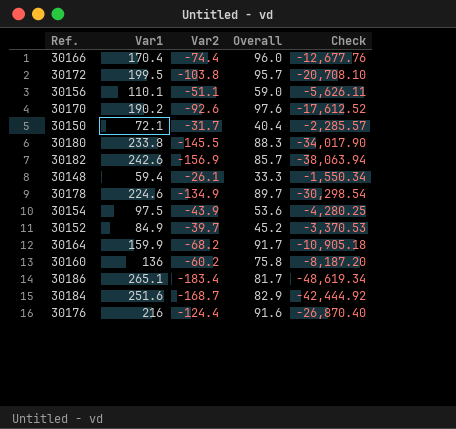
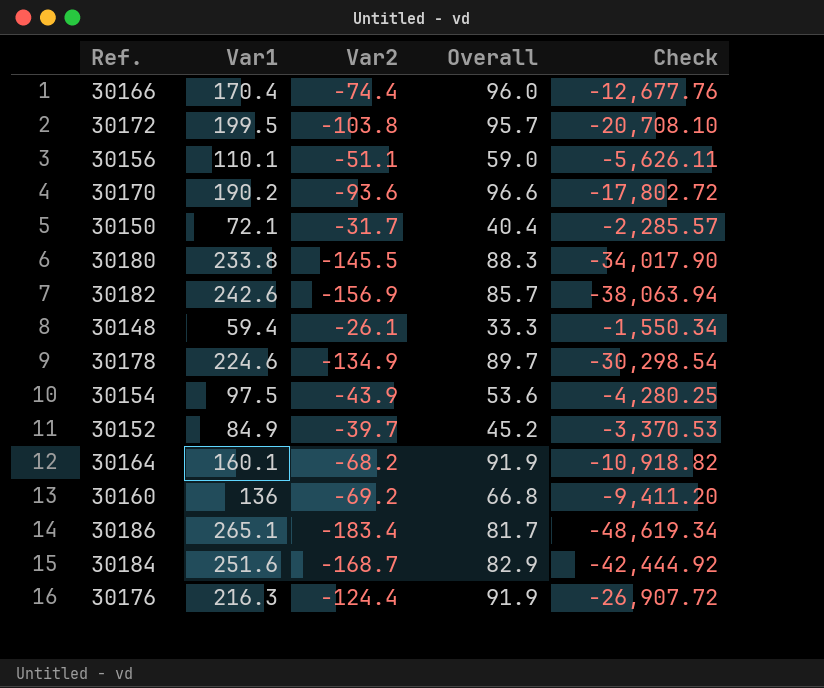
30170 | Var2: -92.6 -> -93.6
30170 | Overall: 97.6 -> 96.6
30170 | Check: -17,612.52 -> -17,802.72
30164 | Var1: 159.9 -> 160.1
30164 | Overall: 91.7 -> 91.9
30164 | Check: -10,905.18 -> -10,918.82
30160 | Var2: -60.2 -> -69.2
30160 | Overall: 75.8 -> 66.8
30160 | Check: -8,187.20 -> -9,411.20
30176 | Var1: 216 -> 216.3
30176 | Overall: 91.6 -> 91.9
30176 | Check: -26,870.40 -> -26,907.72

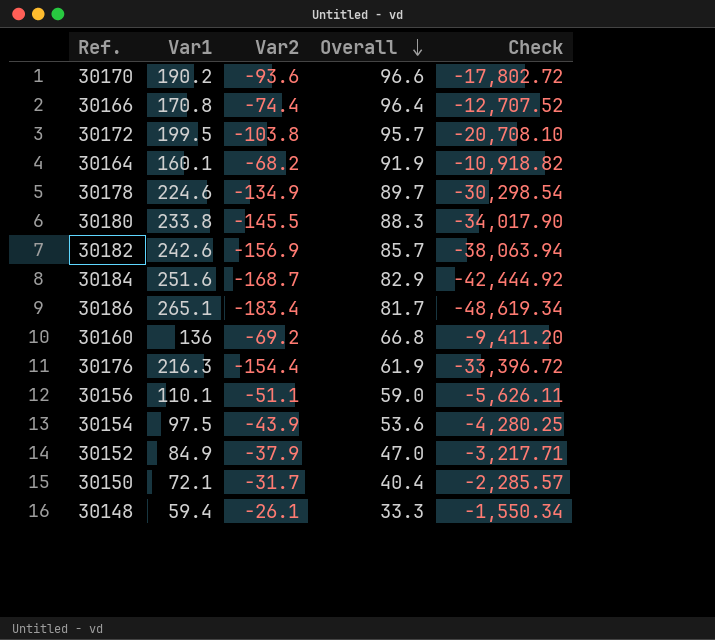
row order: none -> Overall descending
30166 | Var1: 170.4 -> 170.8
30166 | Overall: 96.0 -> 96.4
30166 | Check: -12,677.76 -> -12,707.52
30176 | Var2: -124.4 -> -154.4
30176 | Overall: 91.9 -> 61.9
30176 | Check: -26,907.72 -> -33,396.72
30152 | Var2: -39.7 -> -37.9
30152 | Overall: 45.2 -> 47.0
30152 | Check: -3,370.53 -> -3,217.71

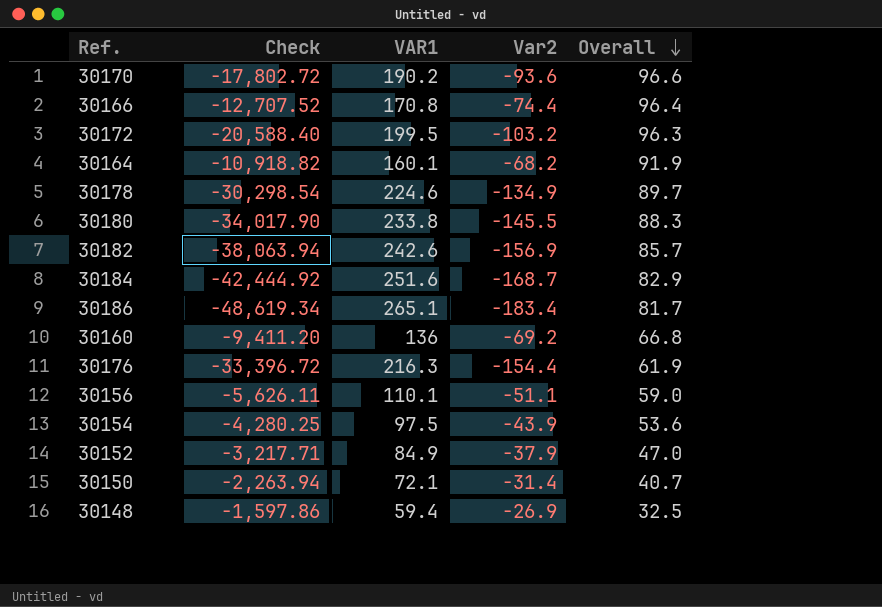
column Check | position: 5 -> 2
column name: Var1 -> VAR1
30172 | Check: -20,708.10 -> -20,588.40
30172 | Var2: -103.8 -> -103.2
30172 | Overall: 95.7 -> 96.3
30150 | Check: -2,285.57 -> -2,263.94
30150 | Var2: -31.7 -> -31.4
30150 | Overall: 40.4 -> 40.7
30148 | Check: -1,550.34 -> -1,597.86
30148 | Var2: -26.1 -> -26.9
30148 | Overall: 33.3 -> 32.5

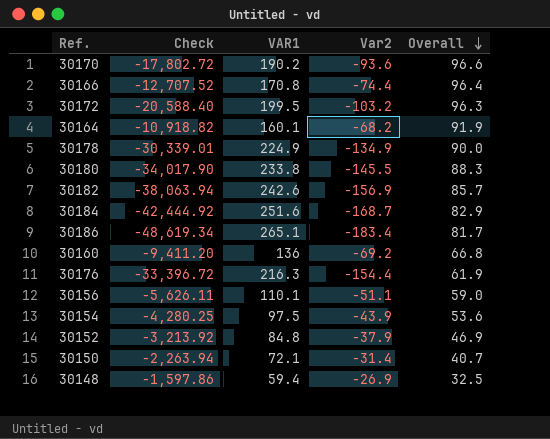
30178 | Check: -30,298.54 -> -30,339.01
30178 | VAR1: 224.6 -> 224.9
30178 | Overall: 89.7 -> 90.0
30152 | Check: -3,217.71 -> -3,213.92
30152 | VAR1: 84.9 -> 84.8
30152 | Overall: 47.0 -> 46.9

